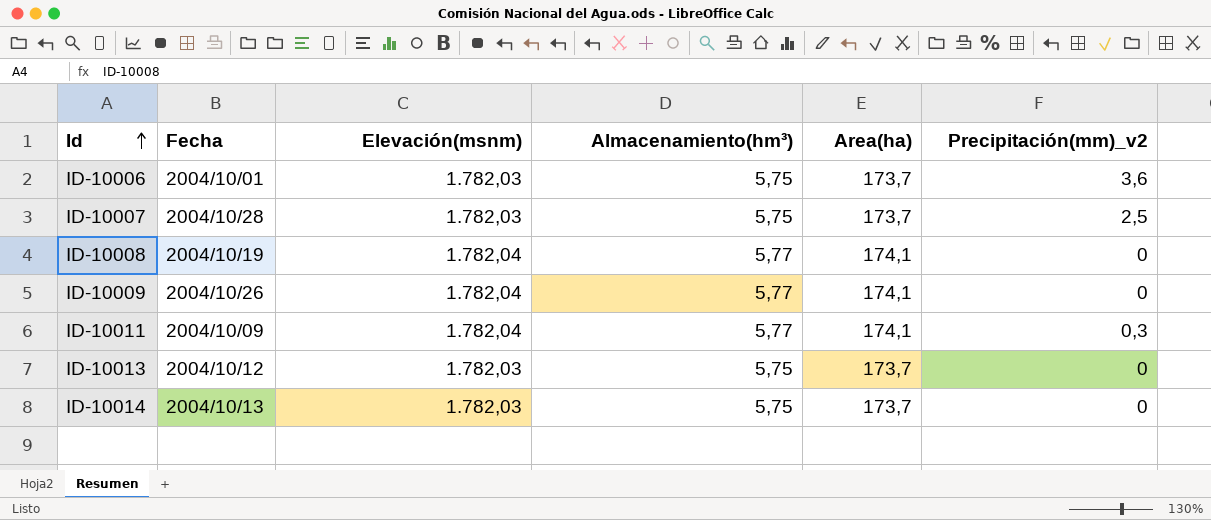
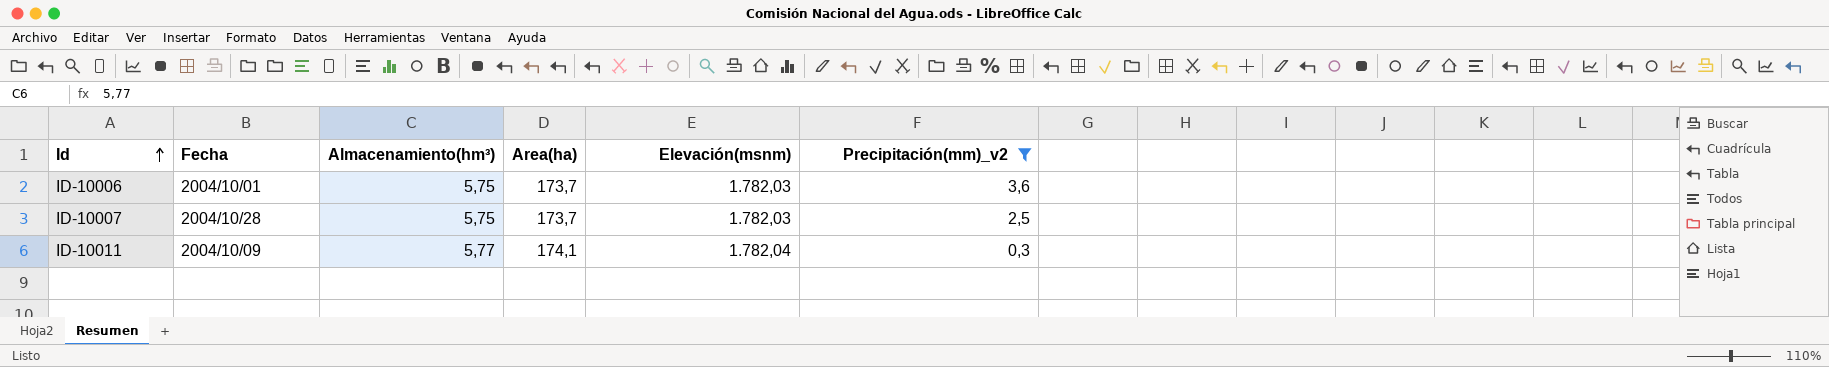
filter: none -> Precipitación(mm)_v2 != 0
column Elevación(msnm) | position: 3 -> 5

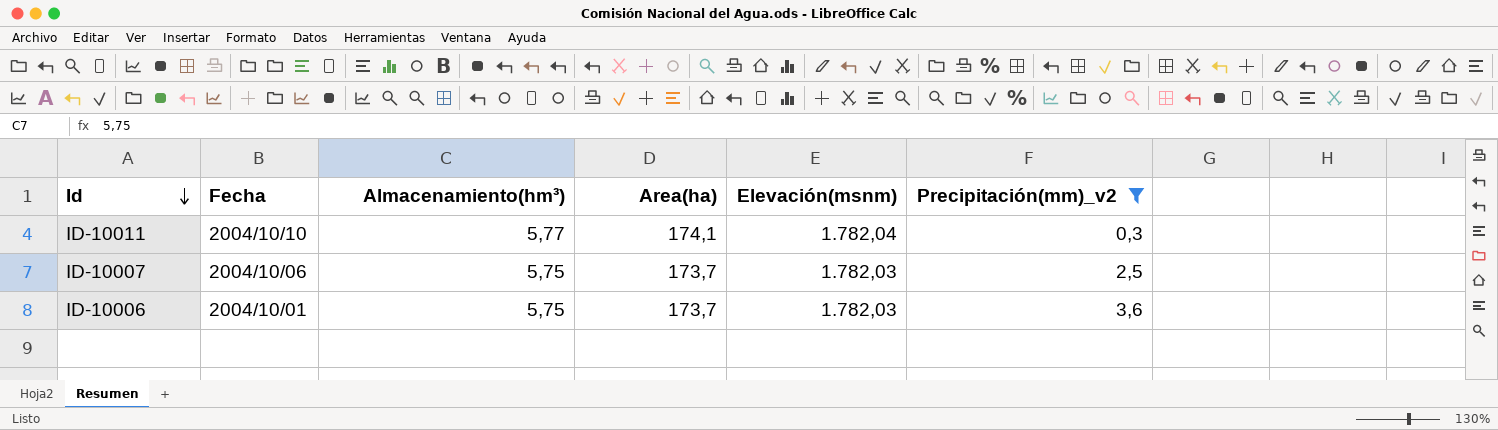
row order: Id ascending -> Id descending
ID-10011 | Fecha: 2004/10/09 -> 2004/10/10
ID-10007 | Fecha: 2004/10/28 -> 2004/10/06

